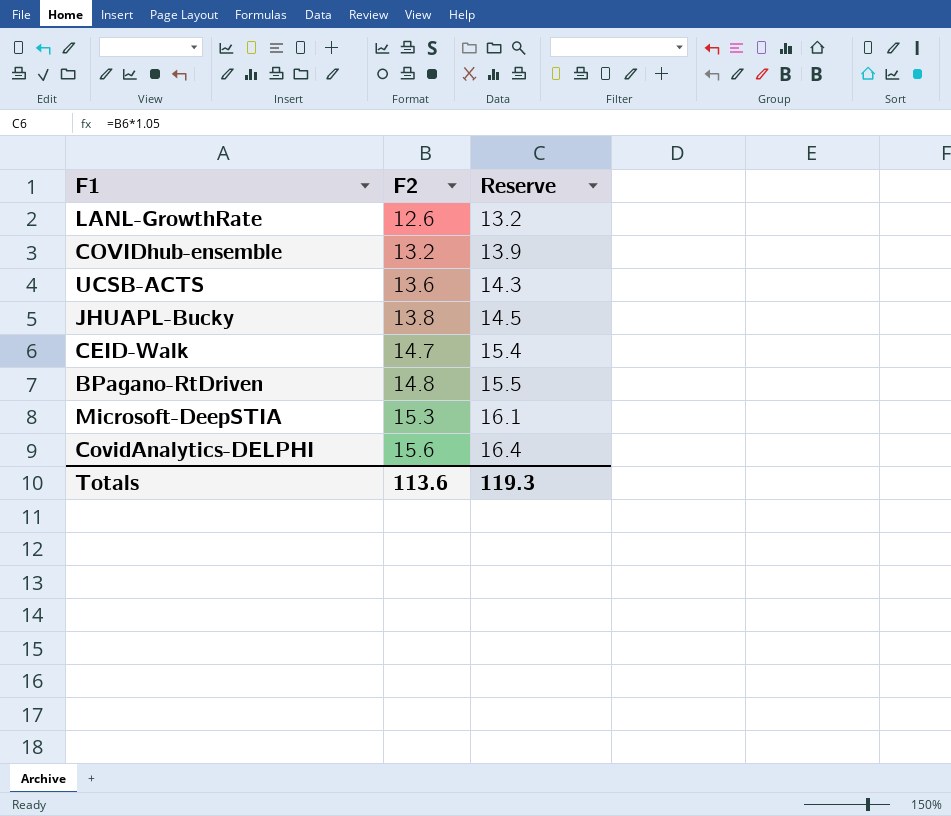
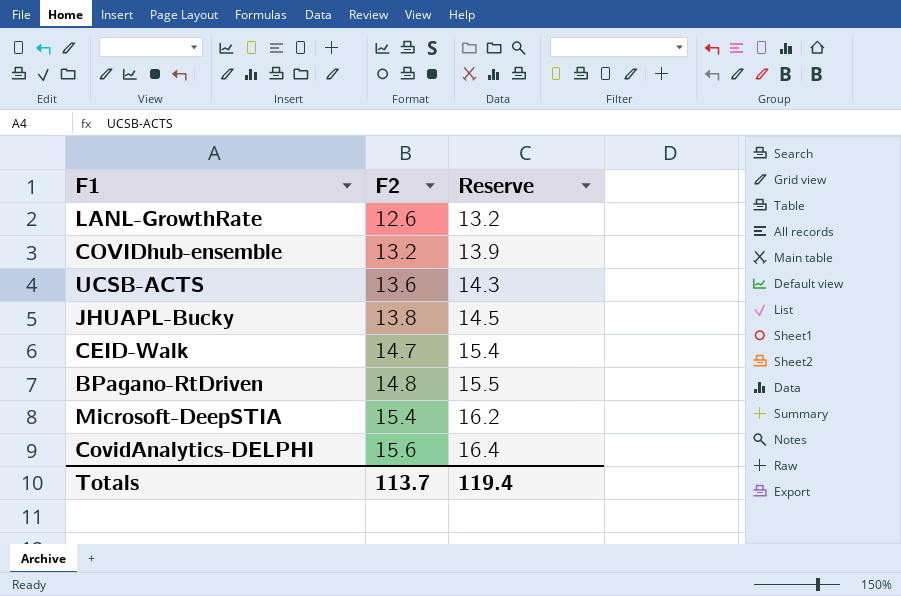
Microsoft-DeepSTIA | F2: 15.3 -> 15.4
Microsoft-DeepSTIA | Reserve: 16.1 -> 16.2
Totals | F2: 113.6 -> 113.7
Totals | Reserve: 119.3 -> 119.4

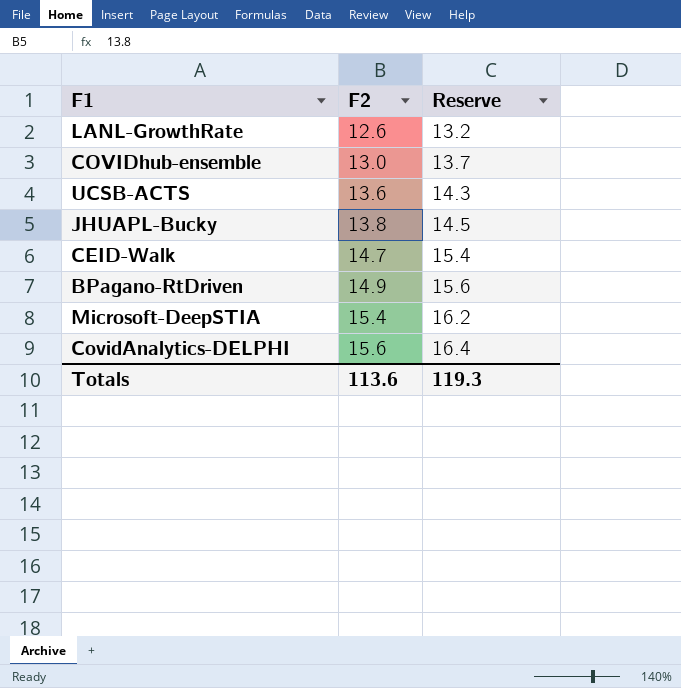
COVIDhub-ensemble | F2: 13.2 -> 13.0
COVIDhub-ensemble | Reserve: 13.9 -> 13.7
BPagano-RtDriven | F2: 14.8 -> 14.9
BPagano-RtDriven | Reserve: 15.5 -> 15.6
Totals | F2: 113.7 -> 113.6
Totals | Reserve: 119.4 -> 119.3

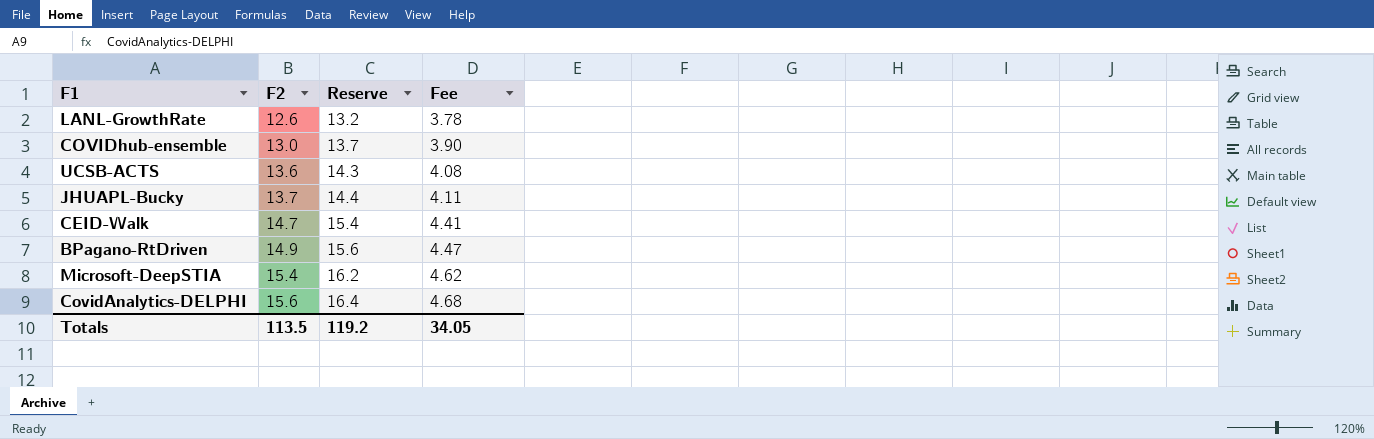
column Fee | formula: none -> [F2] * 0.3
JHUAPL-Bucky | F2: 13.8 -> 13.7
JHUAPL-Bucky | Reserve: 14.5 -> 14.4
Totals | F2: 113.6 -> 113.5
Totals | Reserve: 119.3 -> 119.2

